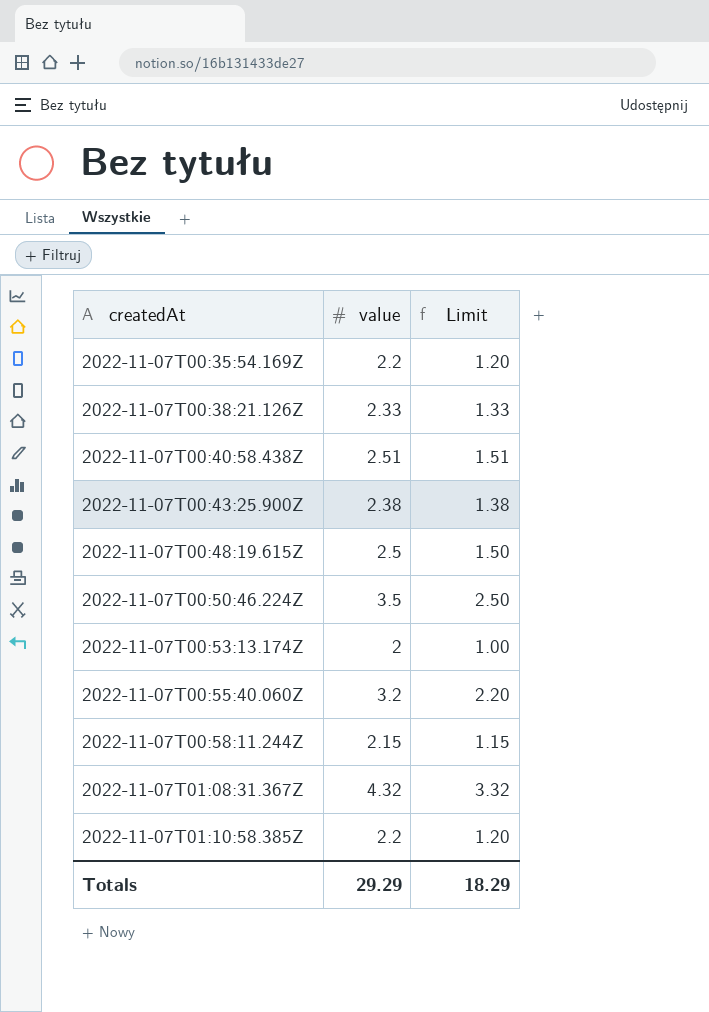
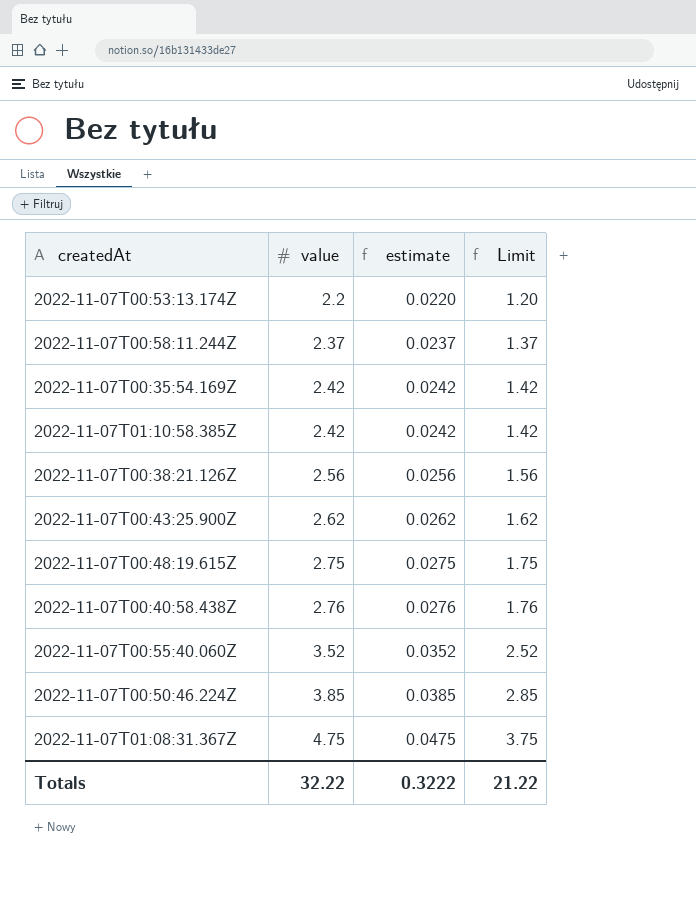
row order: createdAt ascending -> value ascending
column estimate | formula: none -> [value] * 0.01
2022-11-07T00:53:13.174Z | value: 2 -> 2.2
2022-11-07T00:53:13.174Z | Limit: 1.00 -> 1.20
2022-11-07T00:58:11.244Z | value: 2.15 -> 2.37
2022-11-07T00:58:11.244Z | Limit: 1.15 -> 1.37
2022-11-07T00:35:54.169Z | value: 2.2 -> 2.42
2022-11-07T00:35:54.169Z | Limit: 1.20 -> 1.42
2022-11-07T01:10:58.385Z | value: 2.2 -> 2.42
2022-11-07T01:10:58.385Z | Limit: 1.20 -> 1.42
2022-11-07T00:38:21.126Z | value: 2.33 -> 2.56
2022-11-07T00:38:21.126Z | Limit: 1.33 -> 1.56
2022-11-07T00:43:25.900Z | value: 2.38 -> 2.62
2022-11-07T00:43:25.900Z | Limit: 1.38 -> 1.62
2022-11-07T00:48:19.615Z | value: 2.5 -> 2.75
2022-11-07T00:48:19.615Z | Limit: 1.50 -> 1.75
2022-11-07T00:40:58.438Z | value: 2.51 -> 2.76
2022-11-07T00:40:58.438Z | Limit: 1.51 -> 1.76
2022-11-07T00:55:40.060Z | value: 3.2 -> 3.52
2022-11-07T00:55:40.060Z | Limit: 2.20 -> 2.52
2022-11-07T00:50:46.224Z | value: 3.5 -> 3.85
2022-11-07T00:50:46.224Z | Limit: 2.50 -> 2.85
2022-11-07T01:08:31.367Z | value: 4.32 -> 4.75
2022-11-07T01:08:31.367Z | Limit: 3.32 -> 3.75
Totals | value: 29.29 -> 32.22
Totals | Limit: 18.29 -> 21.22

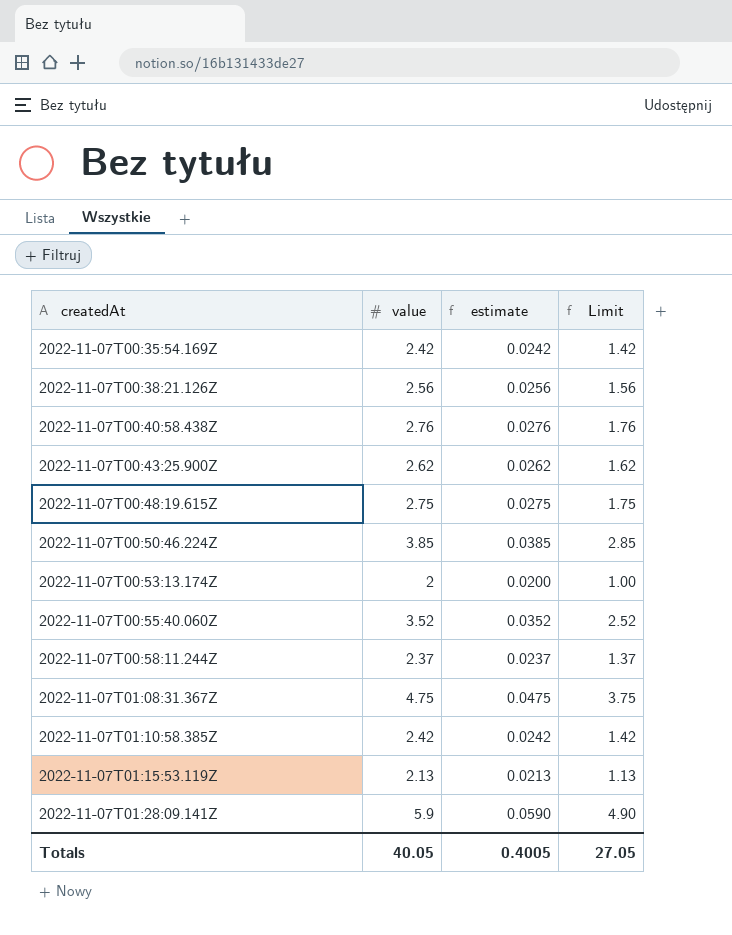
row order: value ascending -> createdAt ascending
2022-11-07T00:53:13.174Z | value: 2.2 -> 2
2022-11-07T00:53:13.174Z | estimate: 0.0220 -> 0.0200
2022-11-07T00:53:13.174Z | Limit: 1.20 -> 1.00
row 2022-11-07T01:15:53.119Z: none -> 2.13 | 0.0213 | 1.13
row 2022-11-07T01:28:09.141Z: none -> 5.9 | 0.0590 | 4.90
Totals | value: 32.22 -> 40.05
Totals | estimate: 0.3222 -> 0.4005
Totals | Limit: 21.22 -> 27.05

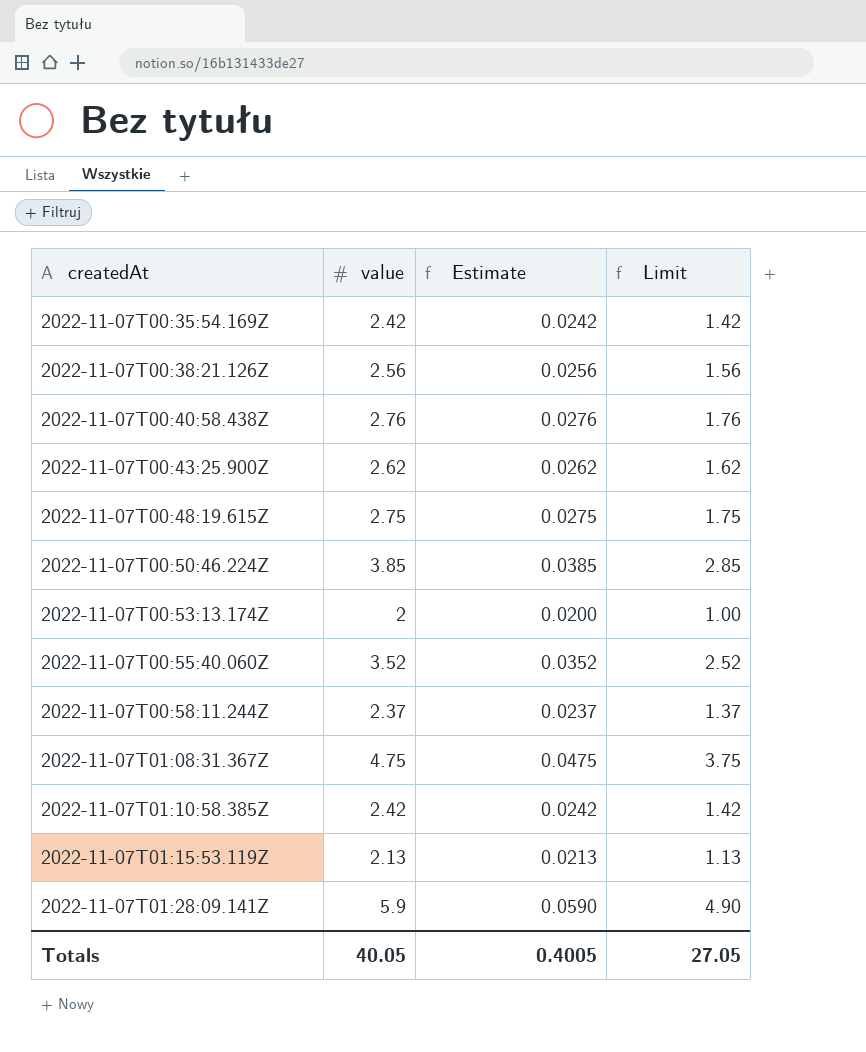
column name: estimate -> Estimate

